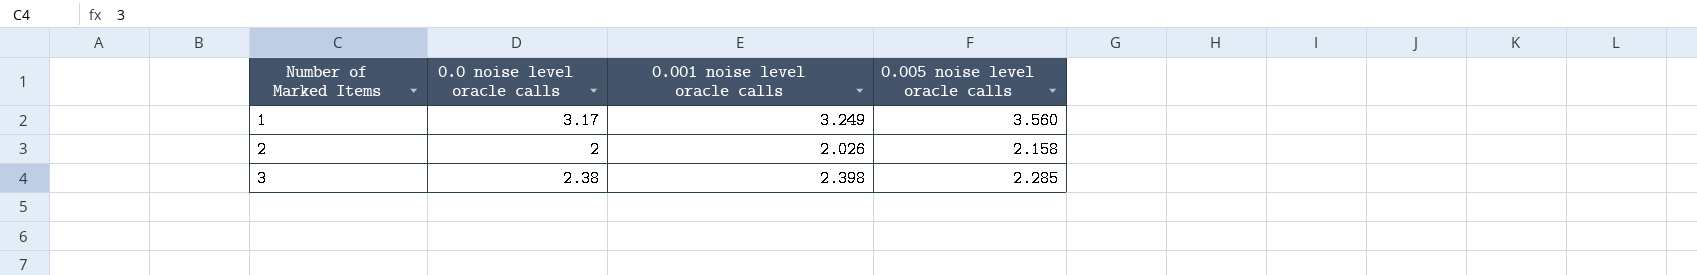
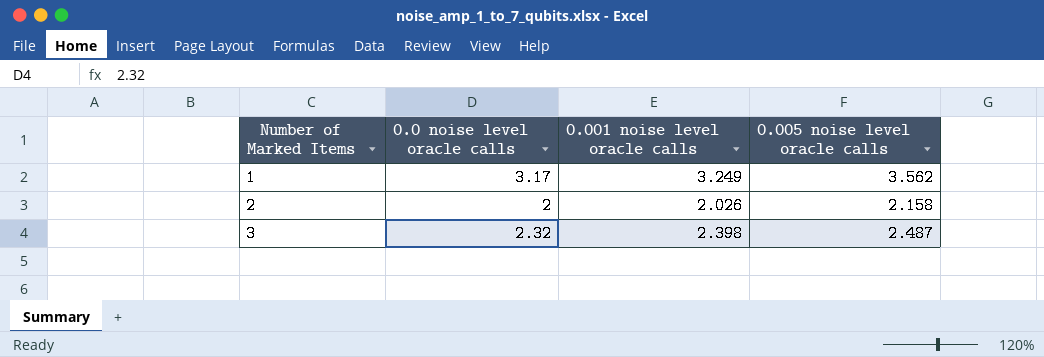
1 | 0.005 noise level oracle calls: 3.560 -> 3.562
3 | 0.0 noise level oracle calls: 2.38 -> 2.32
3 | 0.005 noise level oracle calls: 2.285 -> 2.487

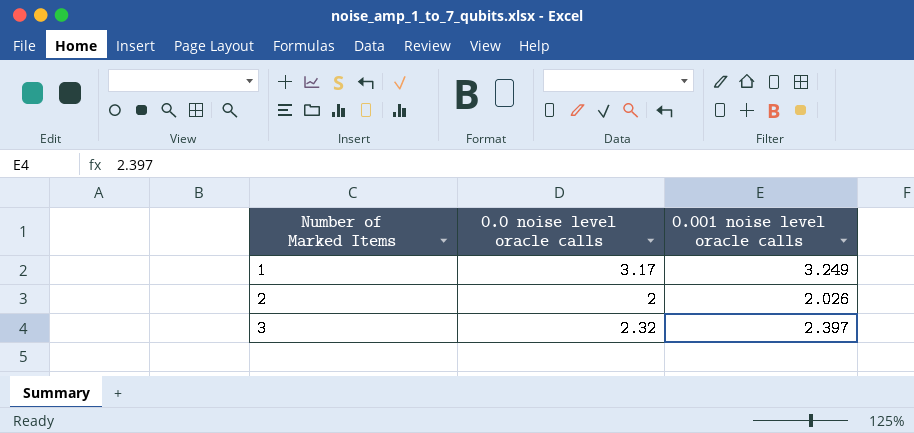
column 0.005 noise level oracle calls | position: 4 -> none
3 | 0.001 noise level oracle calls: 2.398 -> 2.397

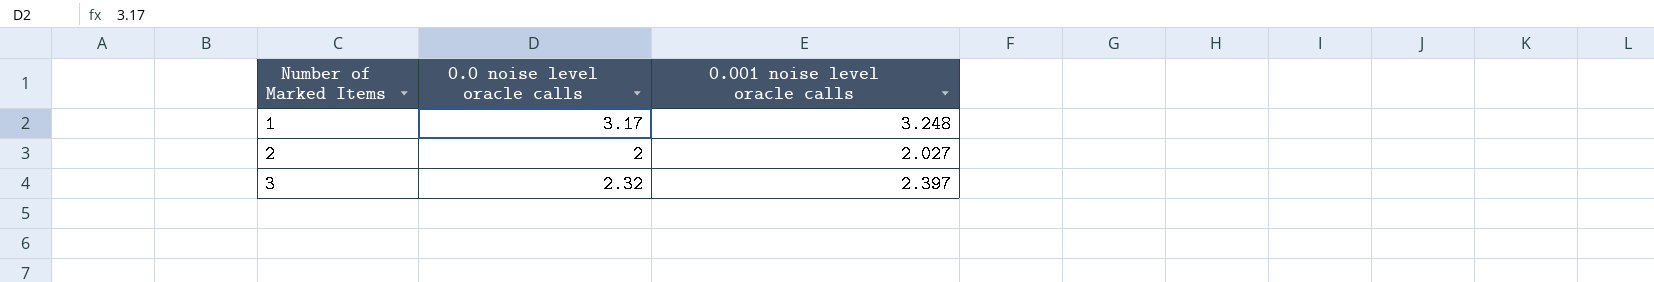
1 | 0.001 noise level oracle calls: 3.249 -> 3.248
2 | 0.001 noise level oracle calls: 2.026 -> 2.027

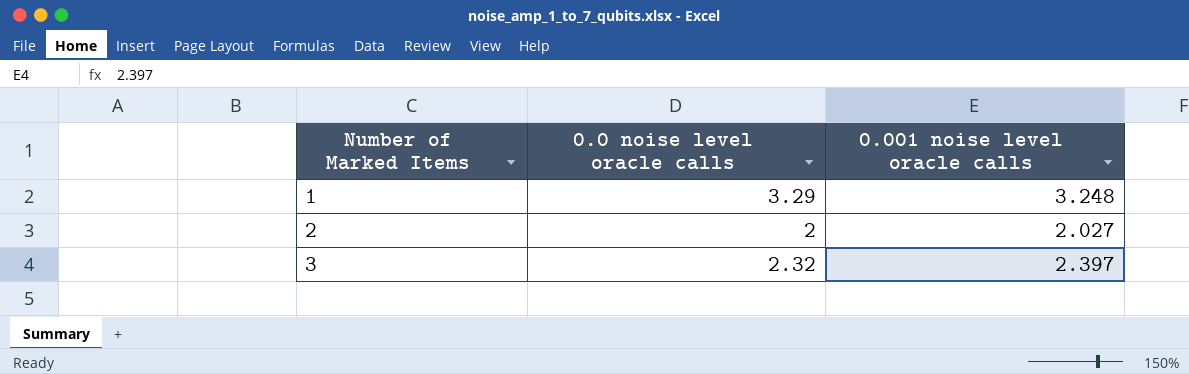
1 | 0.0 noise level oracle calls: 3.17 -> 3.29

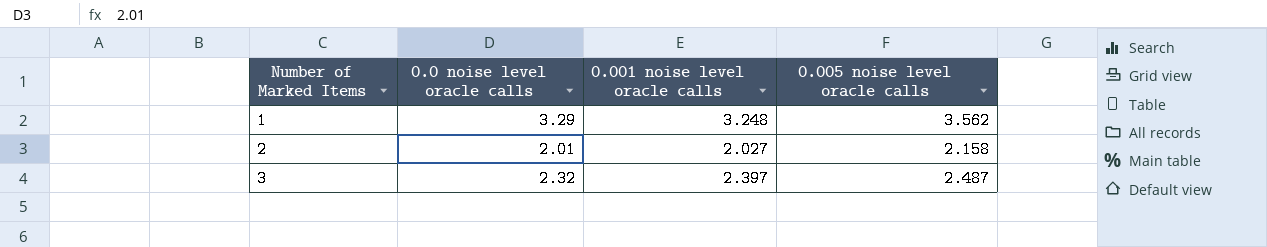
column 0.005 noise level oracle calls | position: none -> 4
2 | 0.0 noise level oracle calls: 2 -> 2.01

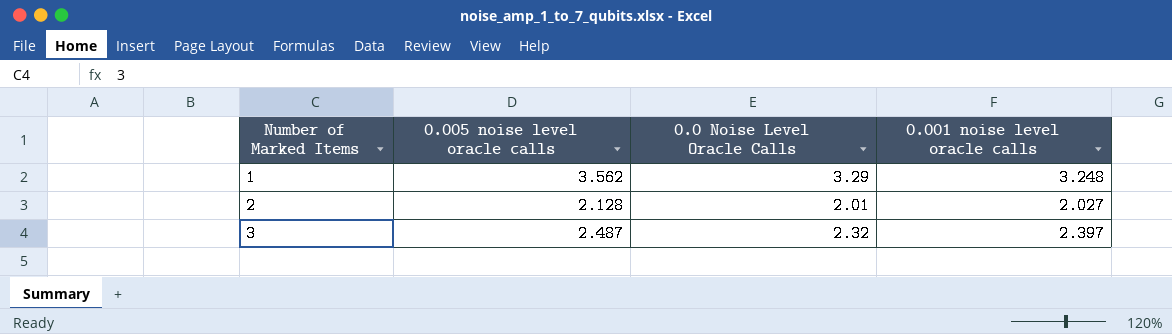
column 0.005 noise level oracle calls | position: 4 -> 2
column name: 0.0 noise level oracle calls -> 0.0 Noise Level Oracle Calls
2 | 0.005 noise level oracle calls: 2.158 -> 2.128

